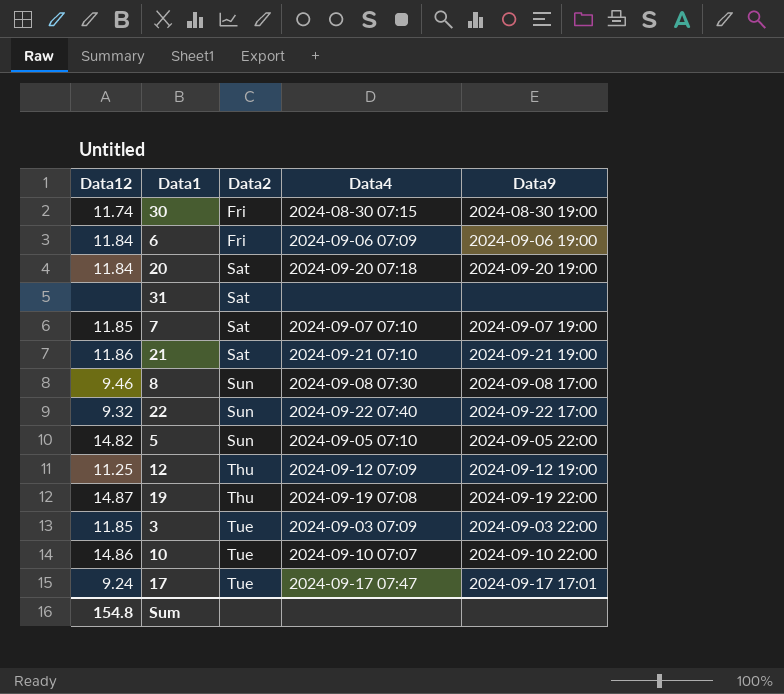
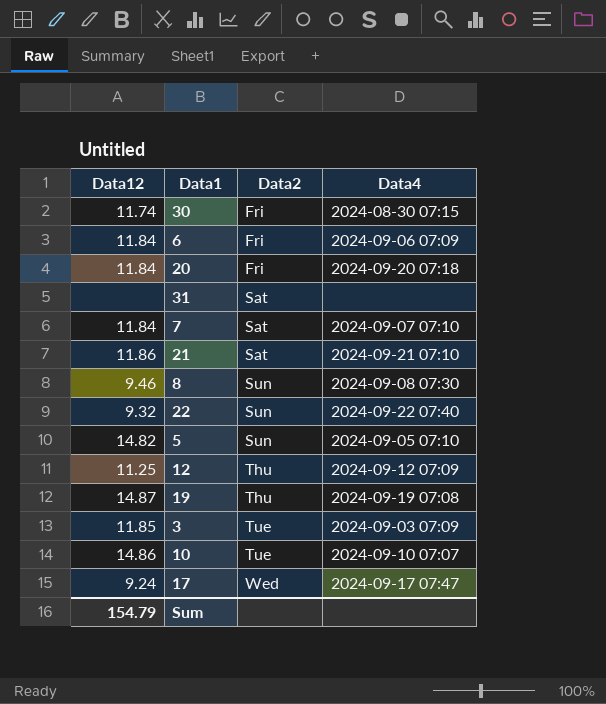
column Data9 | position: 5 -> none
20 | Data2: Sat -> Fri
7 | Data12: 11.85 -> 11.84
17 | Data2: Tue -> Wed
Sum | Data12: 154.8 -> 154.79

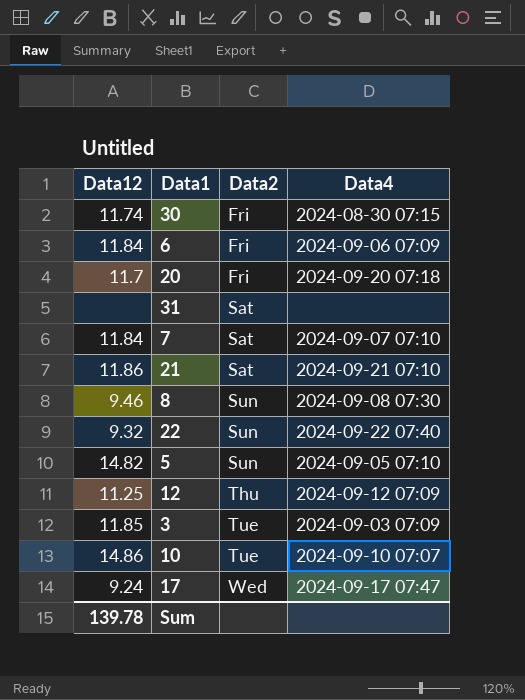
row 19: 14.87 | Thu | 2024-09-19 07:08 -> none
20 | Data12: 11.84 -> 11.7
Sum | Data12: 154.79 -> 139.78

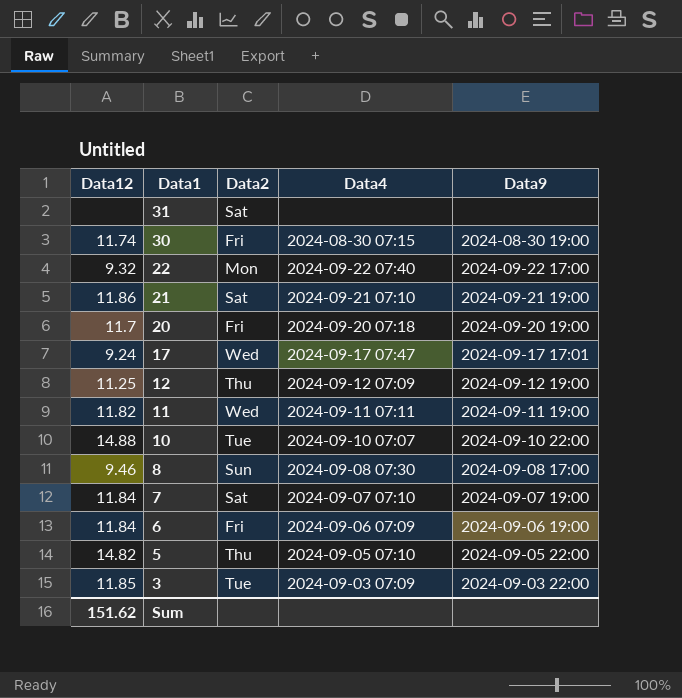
row order: Data2 ascending -> Data1 descending
column Data9 | position: none -> 5
22 | Data2: Sun -> Mon
row 11: none -> 11.82 | Wed | 2024-09-11 07:11 | 2024-09-11 19:00
10 | Data12: 14.86 -> 14.88
5 | Data2: Sun -> Thu
Sum | Data12: 139.78 -> 151.62

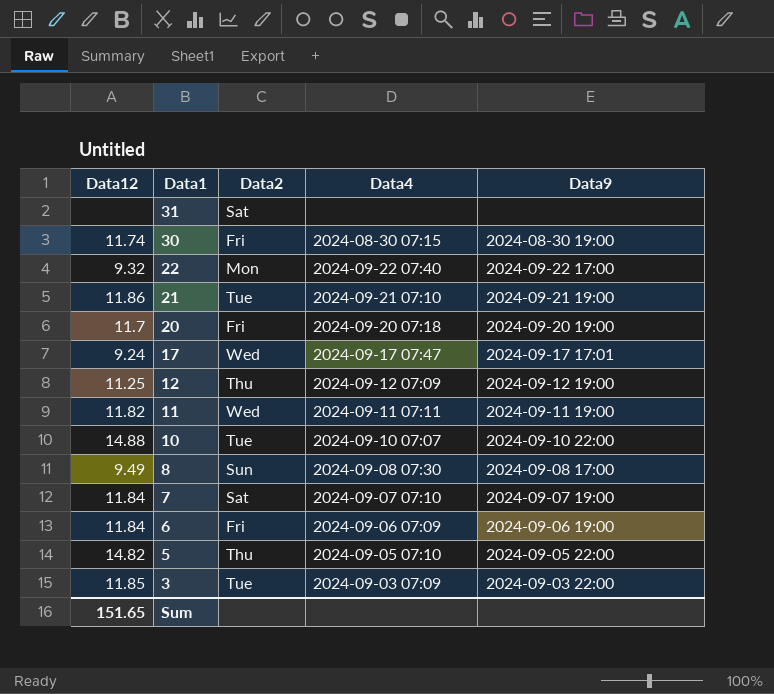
21 | Data2: Sat -> Tue
8 | Data12: 9.46 -> 9.49
Sum | Data12: 151.62 -> 151.65

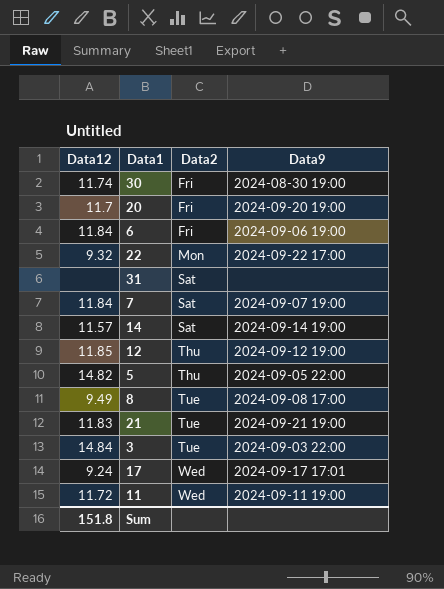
row order: Data1 descending -> Data2 ascending
column Data4 | position: 4 -> none
row 10: 14.88 | Tue | 2024-09-10 07:07 | 2024-09-10 22:00 -> none
row 14: none -> 11.57 | Sat | 2024-09-14 19:00
12 | Data12: 11.25 -> 11.85
8 | Data2: Sun -> Tue
21 | Data12: 11.86 -> 11.83
3 | Data12: 11.85 -> 14.84
11 | Data12: 11.82 -> 11.72
Sum | Data12: 151.65 -> 151.8

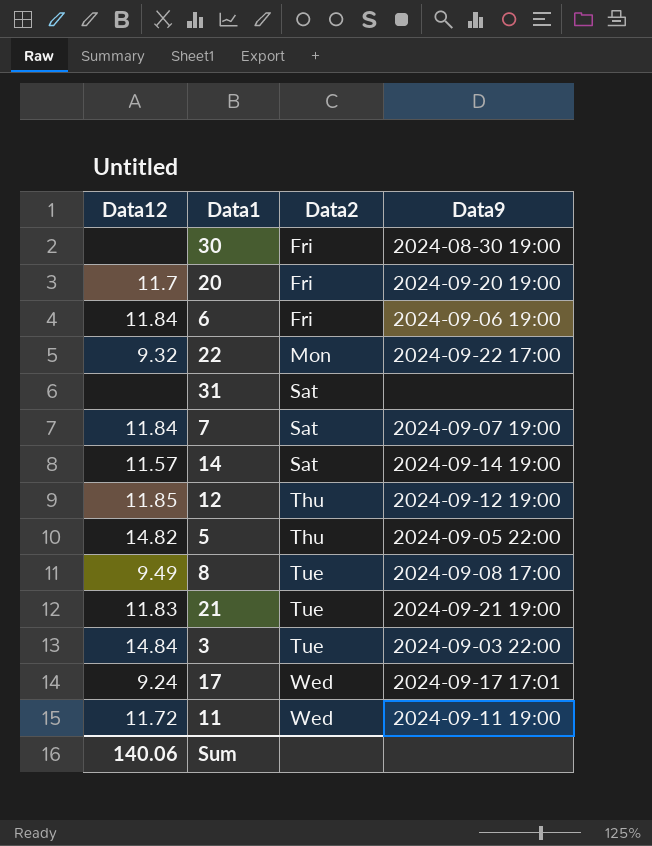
30 | Data12: 11.74 -> none
Sum | Data12: 151.8 -> 140.06

